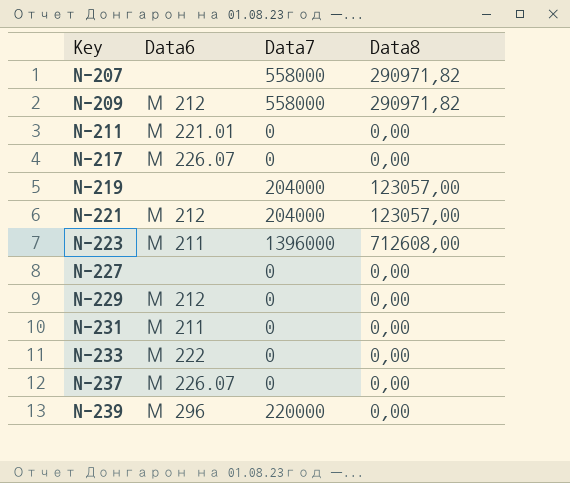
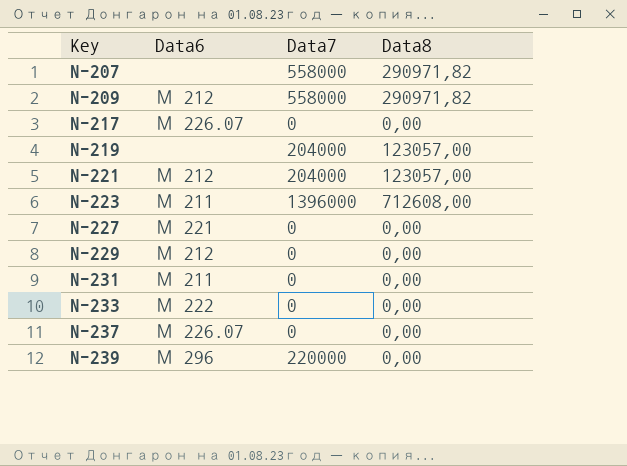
row N-211: М 221.01 | 0 | 0,00 -> none
N-227 | Data6: none -> М 221

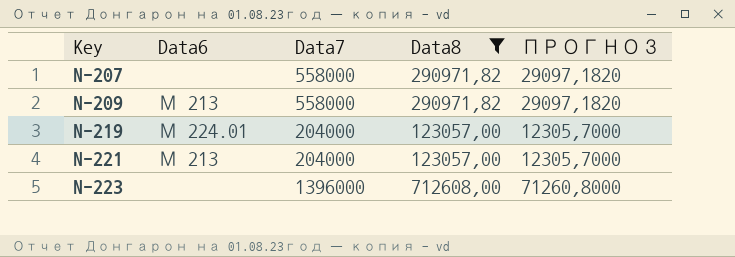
filter: none -> Data8 != 0,00
column ПРОГНОЗ | formula: none -> [Data8] * 0,1
N-209 | Data6: М 212 -> М 213
N-219 | Data6: none -> М 224.01
N-221 | Data6: М 212 -> М 213
N-223 | Data6: М 211 -> none

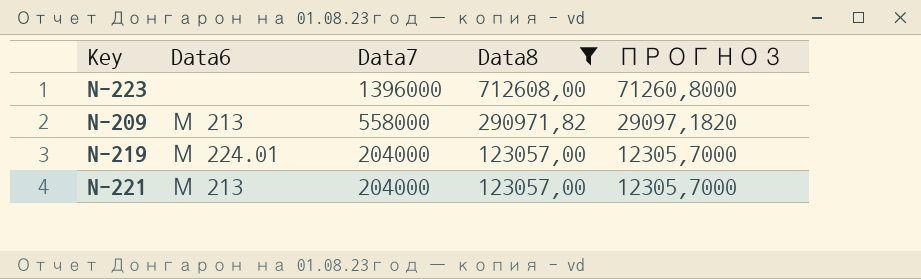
row order: Key ascending -> Data7 descending
row N-207: none | 558000 | 290971,82 | 29097,1820 -> none

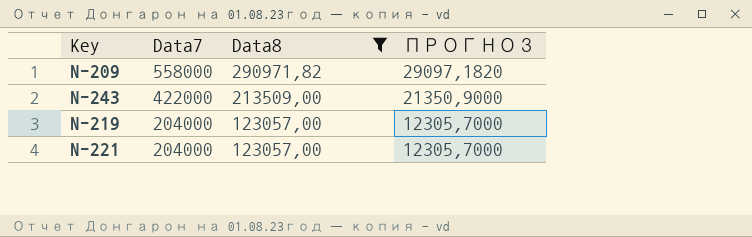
column Data6 | position: 2 -> none
row N-223: none | 1396000 | 712608,00 | 71260,8000 -> none
row N-243: none -> 422000 | 213509,00 | 21350,9000

